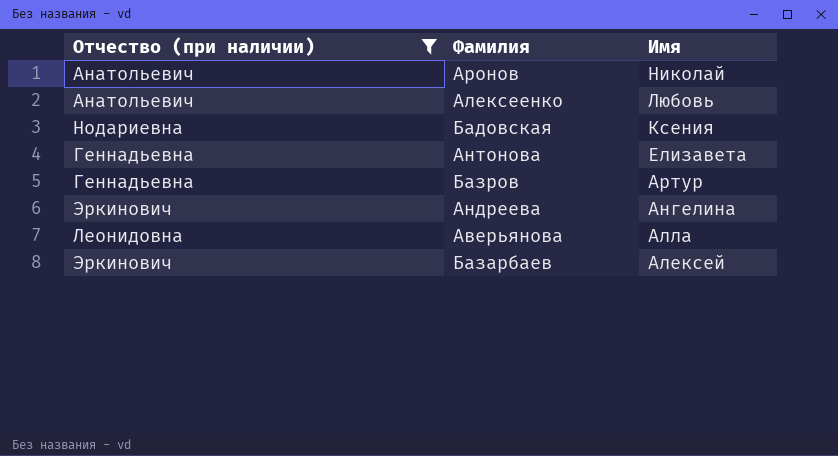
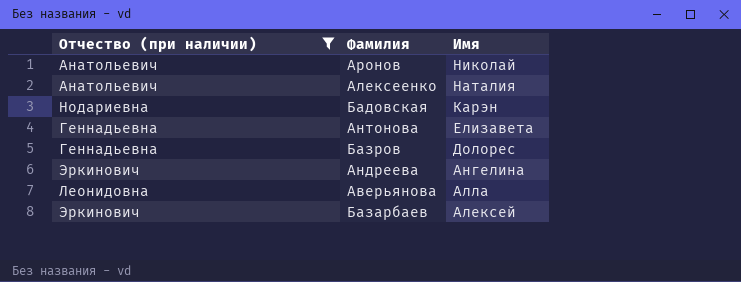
Алексеенко | Имя: Любовь -> Наталия
Бадовская | Имя: Ксения -> Карэн
Базров | Имя: Артур -> Долорес

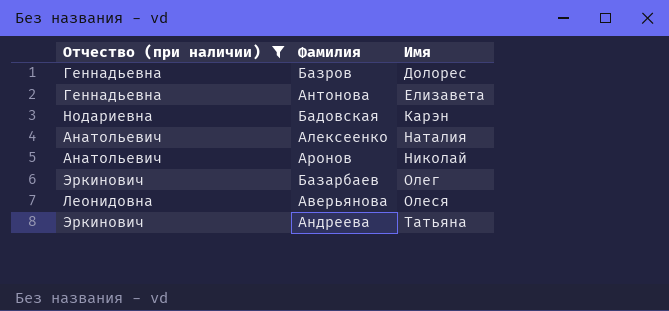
row order: Имя descending -> Имя ascending
Базарбаев | Имя: Алексей -> Олег
Аверьянова | Имя: Алла -> Олеся
Андреева | Имя: Ангелина -> Татьяна

